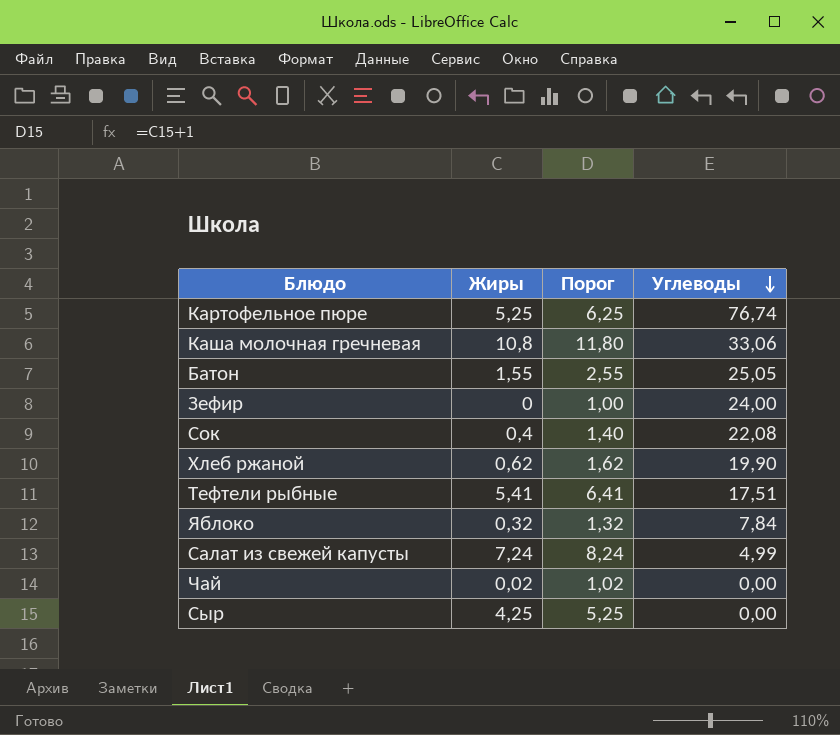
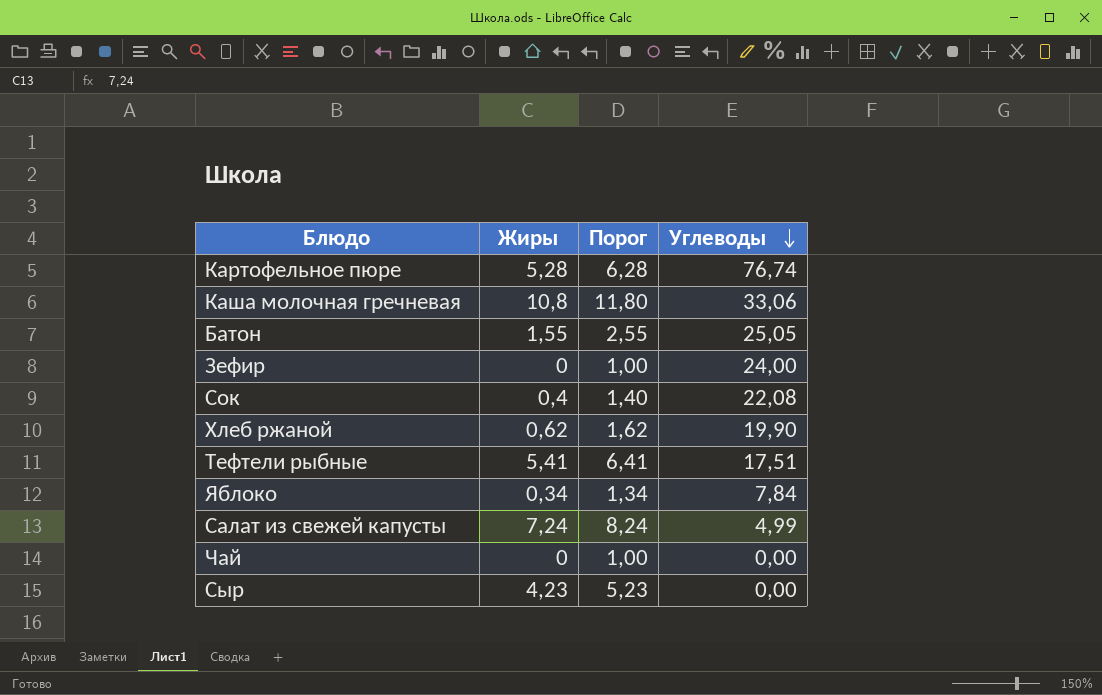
Картофельное пюре | Жиры: 5,25 -> 5,28
Картофельное пюре | Порог: 6,25 -> 6,28
Яблоко | Жиры: 0,32 -> 0,34
Яблоко | Порог: 1,32 -> 1,34
Чай | Жиры: 0,02 -> 0
Чай | Порог: 1,02 -> 1,00
Сыр | Жиры: 4,25 -> 4,23
Сыр | Порог: 5,25 -> 5,23

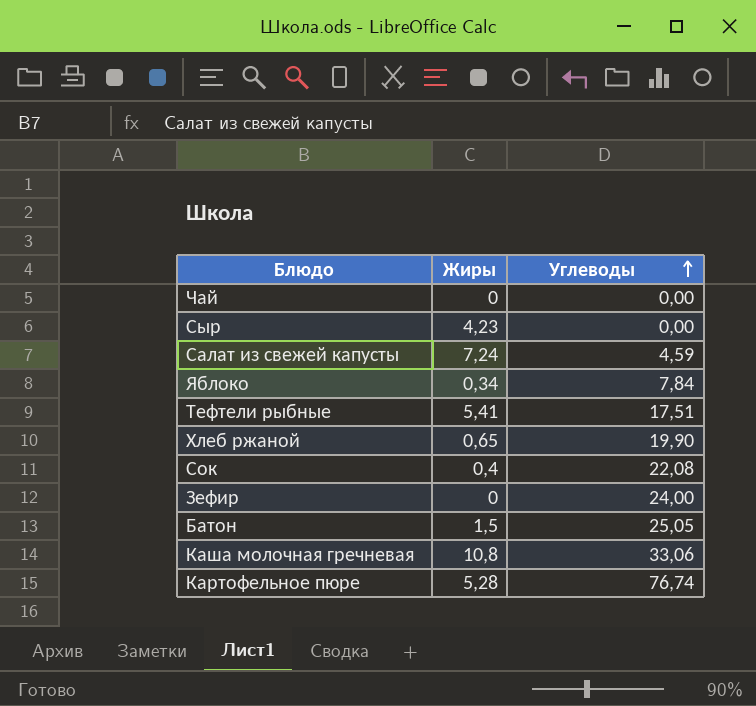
row order: Углеводы descending -> Углеводы ascending
column Порог | formula: [Жиры] + 1 -> none
Салат из свежей капусты | Углеводы: 4,99 -> 4,59
Хлеб ржаной | Жиры: 0,62 -> 0,65
Батон | Жиры: 1,55 -> 1,5

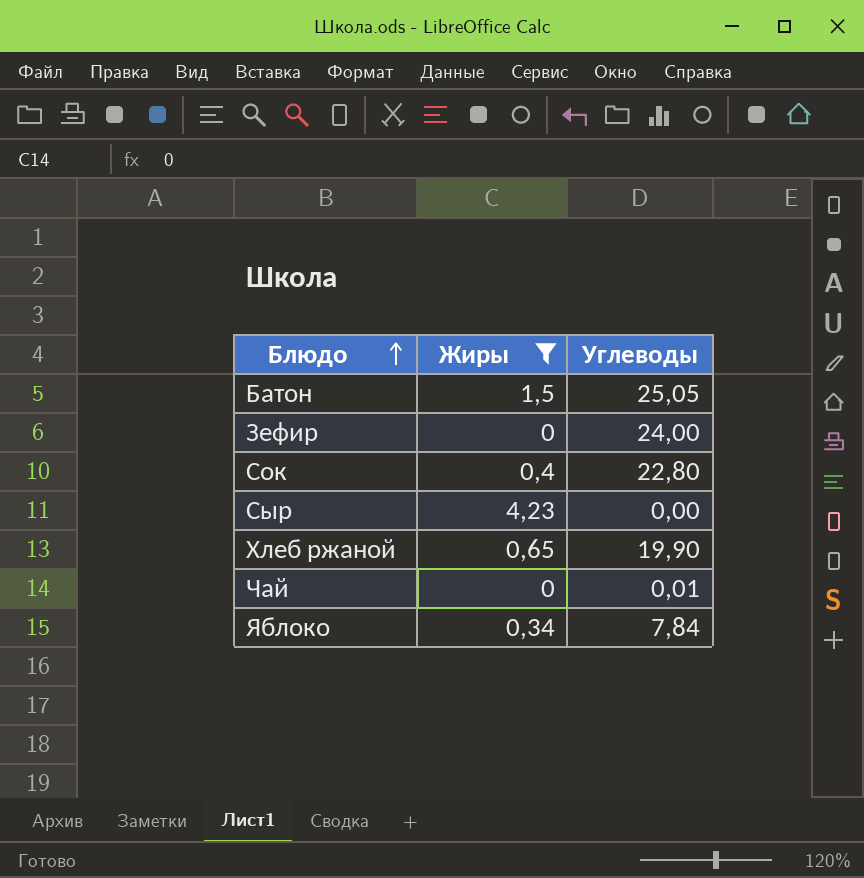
filter: none -> Жиры <= 4,23
row order: Углеводы ascending -> Блюдо ascending
Сок | Углеводы: 22,08 -> 22,80
Чай | Углеводы: 0,00 -> 0,01

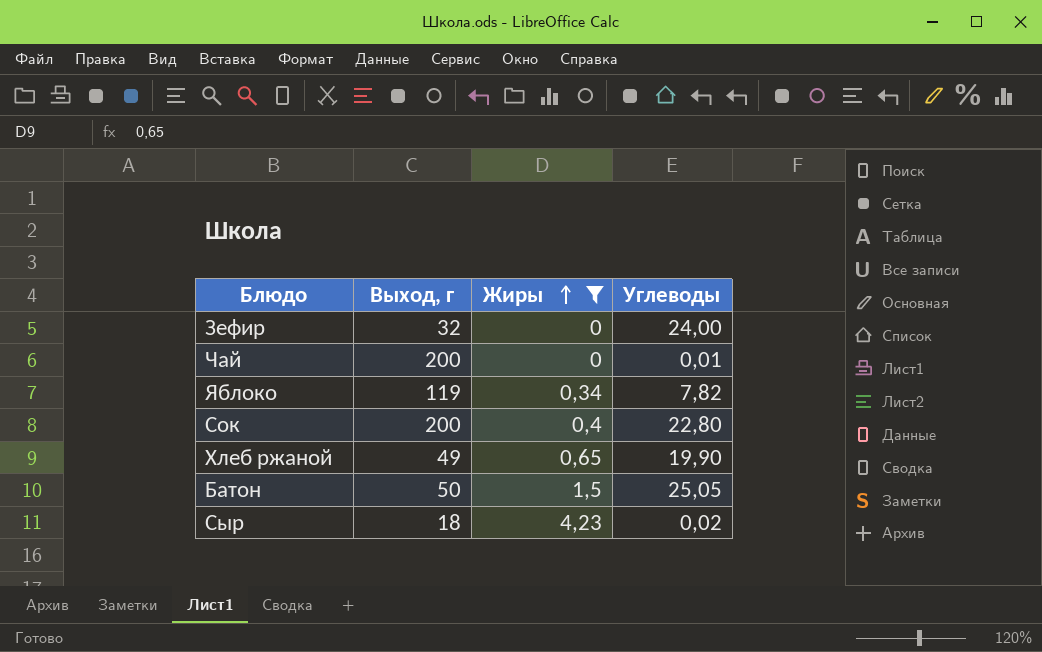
row order: Блюдо ascending -> Жиры ascending
column Выход, г | position: none -> 2
Яблоко | Углеводы: 7,84 -> 7,82
Сыр | Углеводы: 0,00 -> 0,02

